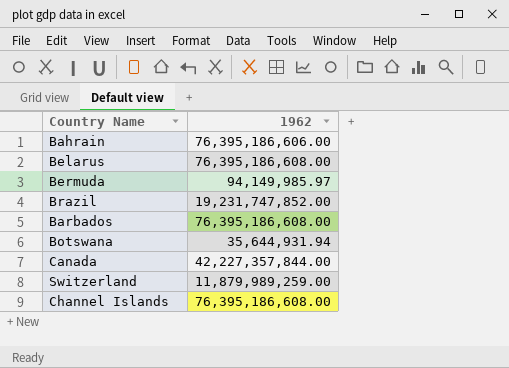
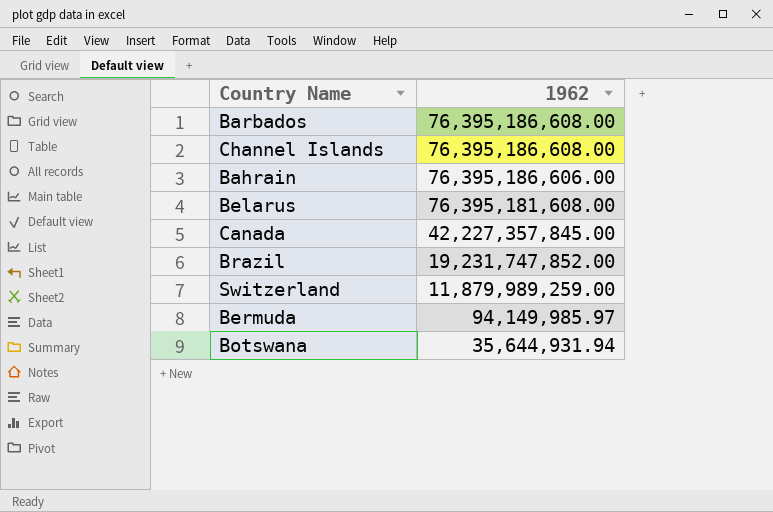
row order: none -> 1962 descending
Belarus | 1962: 76,395,186,608.00 -> 76,395,181,608.00
Canada | 1962: 42,227,357,844.00 -> 42,227,357,845.00

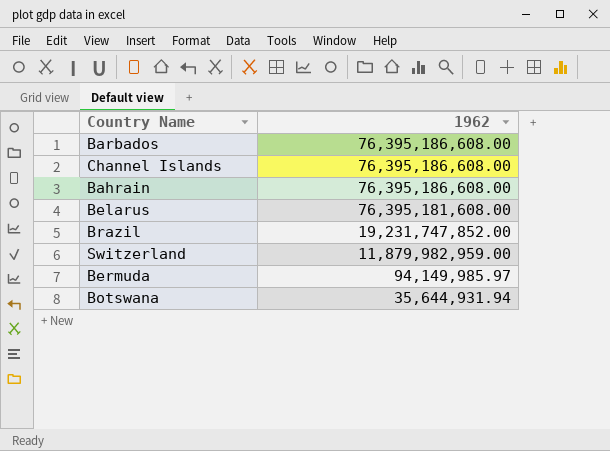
row Canada: 42,227,357,845.00 -> none
Bahrain | 1962: 76,395,186,606.00 -> 76,395,186,608.00
Switzerland | 1962: 11,879,989,259.00 -> 11,879,982,959.00

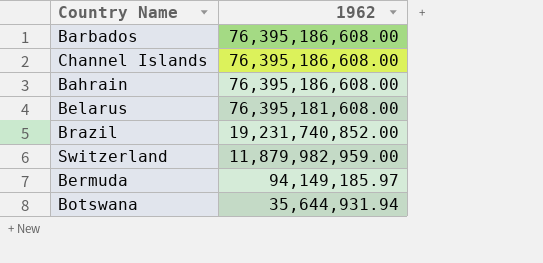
Brazil | 1962: 19,231,747,852.00 -> 19,231,740,852.00
Bermuda | 1962: 94,149,985.97 -> 94,149,185.97

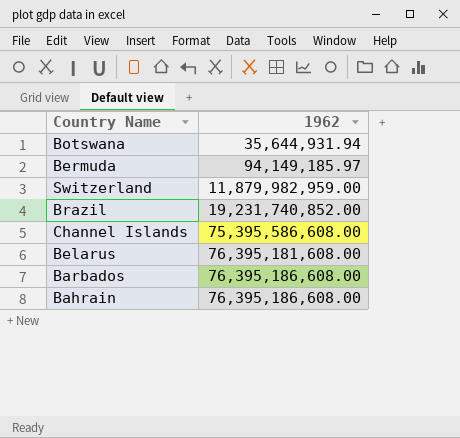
row order: 1962 descending -> 1962 ascending
Channel Islands | 1962: 76,395,186,608.00 -> 75,395,586,608.00

